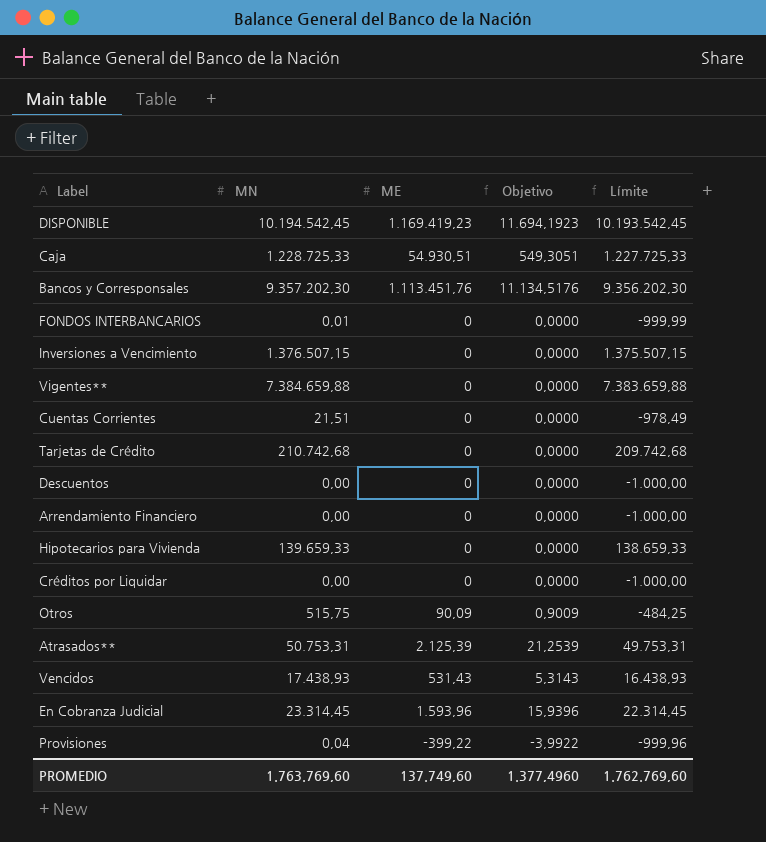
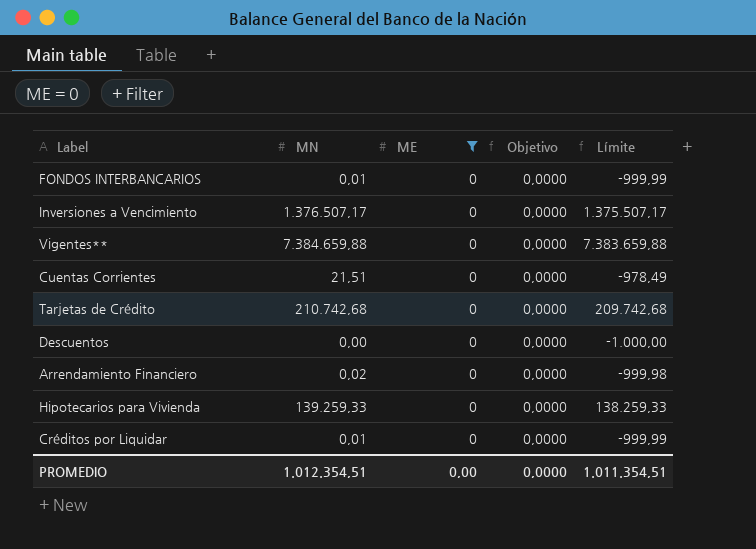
filter: none -> ME = 0
Inversiones a Vencimiento | MN: 1.376.507,15 -> 1.376.507,17
Inversiones a Vencimiento | Límite: 1.375.507,15 -> 1.375.507,17
Arrendamiento Financiero | MN: 0,00 -> 0,02
Arrendamiento Financiero | Límite: -1.000,00 -> -999,98
Hipotecarios para Vivienda | MN: 139.659,33 -> 139.259,33
Hipotecarios para Vivienda | Límite: 138.659,33 -> 138.259,33
Créditos por Liquidar | MN: 0,00 -> 0,01
Créditos por Liquidar | Límite: -1.000,00 -> -999,99
PROMEDIO | MN: 1.763.769,60 -> 1.012.354,51
PROMEDIO | ME: 137.749,60 -> 0,00
PROMEDIO | Objetivo: 1.377,4960 -> 0,0000
PROMEDIO | Límite: 1.762.769,60 -> 1.011.354,51

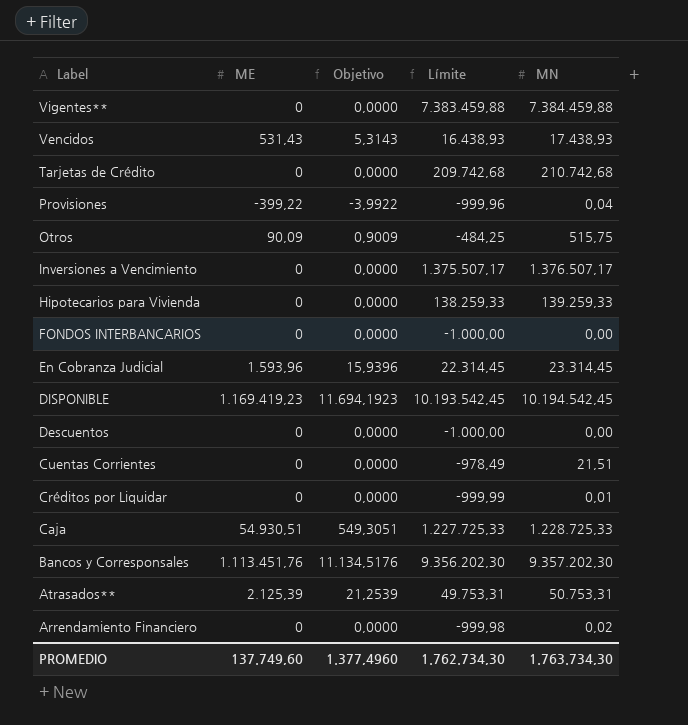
filter: ME = 0 -> none
row order: none -> Label descending
column MN | position: 2 -> 5
Vigentes** | Límite: 7.383.659,88 -> 7.383.459,88
Vigentes** | MN: 7.384.659,88 -> 7.384.459,88
FONDOS INTERBANCARIOS | Límite: -999,99 -> -1.000,00
FONDOS INTERBANCARIOS | MN: 0,01 -> 0,00
PROMEDIO | ME: 0,00 -> 137.749,60
PROMEDIO | Objetivo: 0,0000 -> 1.377,4960
PROMEDIO | Límite: 1.011.354,51 -> 1.762.734,30
PROMEDIO | MN: 1.012.354,51 -> 1.763.734,30

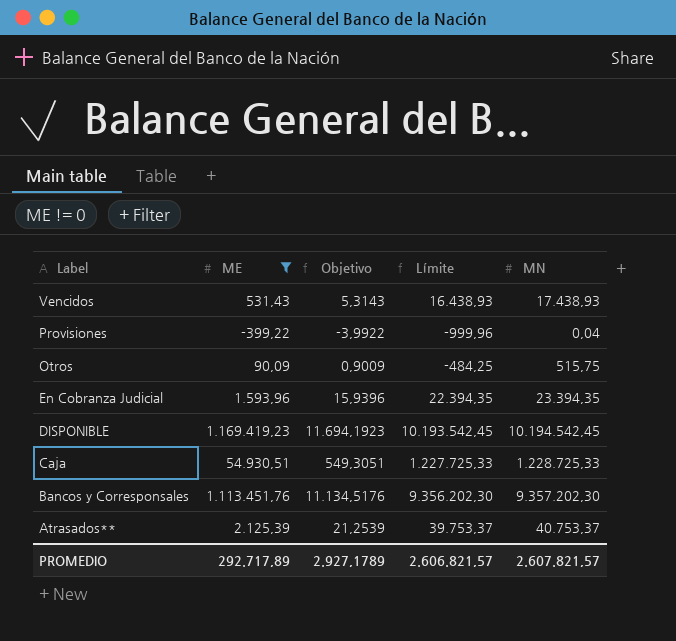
filter: none -> ME != 0
En Cobranza Judicial | Límite: 22.314,45 -> 22.394,35
En Cobranza Judicial | MN: 23.314,45 -> 23.394,35
Atrasados** | Límite: 49.753,31 -> 39.753,37
Atrasados** | MN: 50.753,31 -> 40.753,37
PROMEDIO | ME: 137.749,60 -> 292.717,89
PROMEDIO | Objetivo: 1.377,4960 -> 2.927,1789
PROMEDIO | Límite: 1.762.734,30 -> 2.606.821,57
PROMEDIO | MN: 1.763.734,30 -> 2.607.821,57

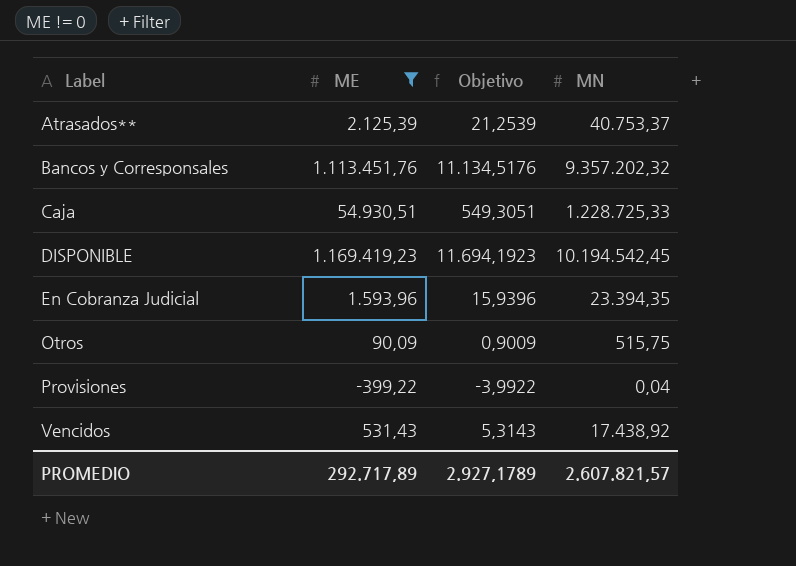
row order: Label descending -> Label ascending
column Límite | formula: [MN] - 1000 -> none
Bancos y Corresponsales | MN: 9.357.202,30 -> 9.357.202,32
Vencidos | MN: 17.438,93 -> 17.438,92

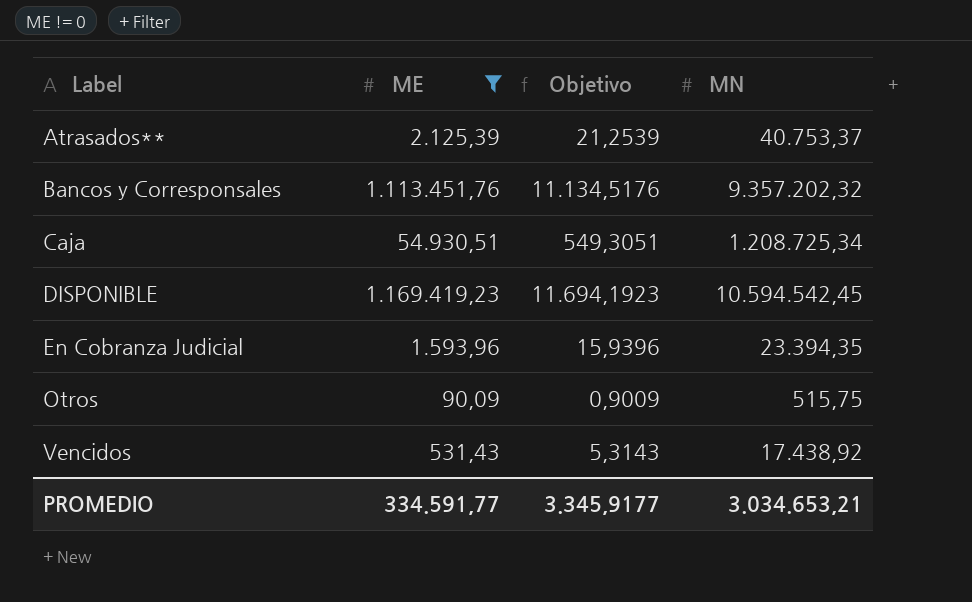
row Provisiones: -399,22 | -3,9922 | 0,04 -> none
Caja | MN: 1.228.725,33 -> 1.208.725,34
DISPONIBLE | MN: 10.194.542,45 -> 10.594.542,45
PROMEDIO | ME: 292.717,89 -> 334.591,77
PROMEDIO | Objetivo: 2.927,1789 -> 3.345,9177
PROMEDIO | MN: 2.607.821,57 -> 3.034.653,21

